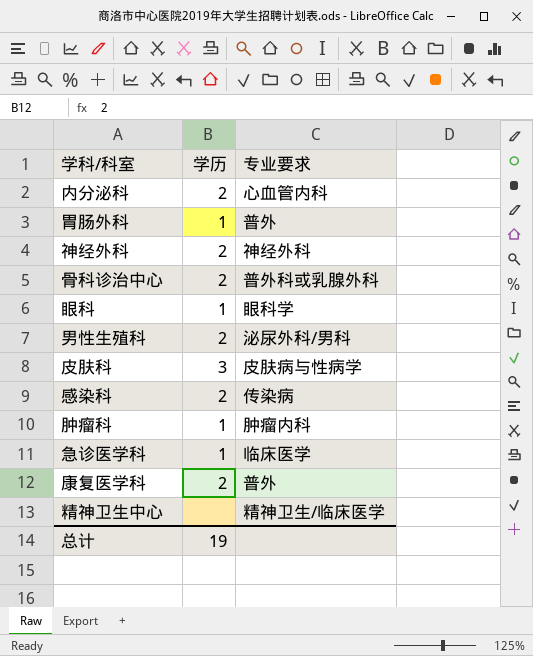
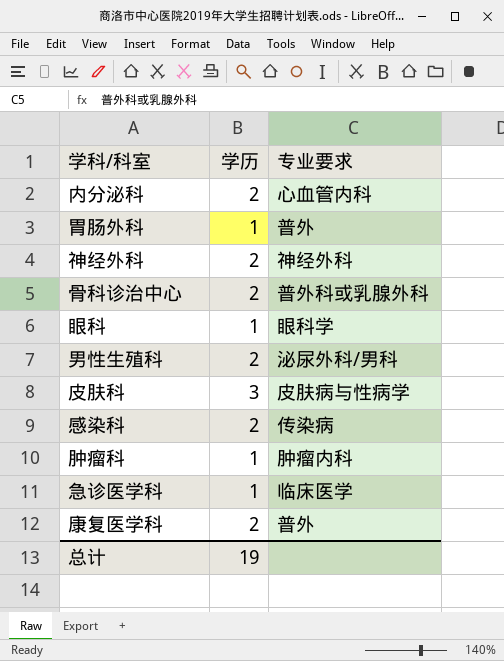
row 精神卫生中心: none | 精神卫生/临床医学 -> none

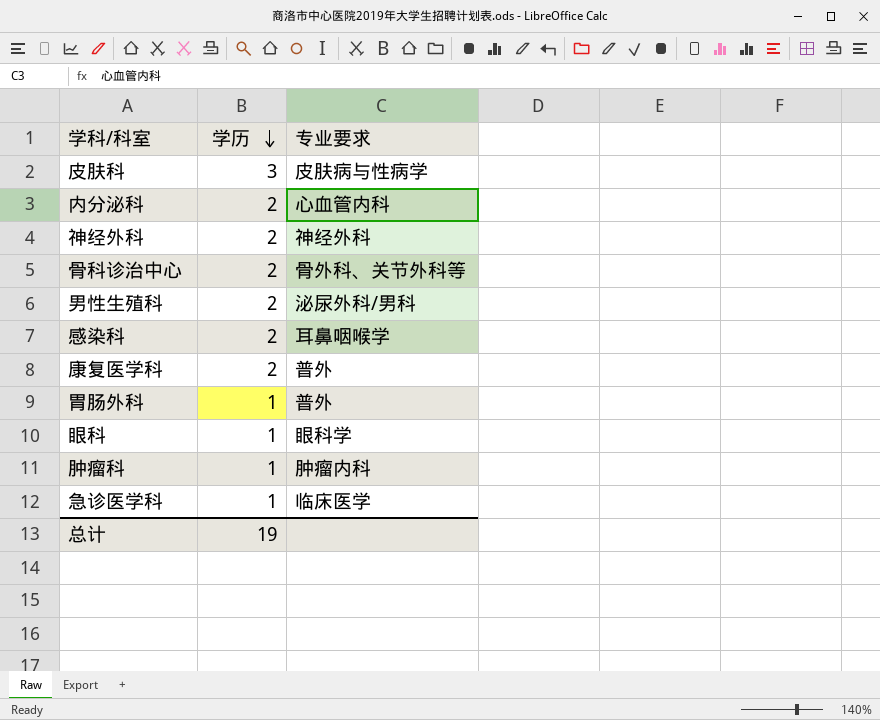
row order: none -> 学历 descending
骨科诊治中心 | 专业要求: 普外科或乳腺外科 -> 骨外科、关节外科等
感染科 | 专业要求: 传染病 -> 耳鼻咽喉学

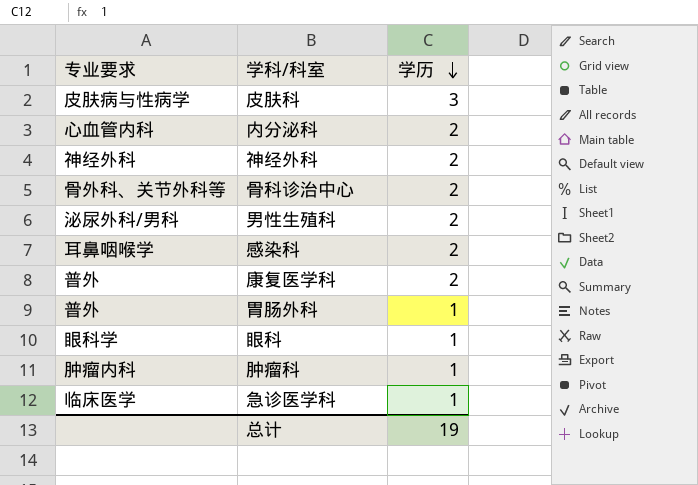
column 专业要求 | position: 3 -> 1

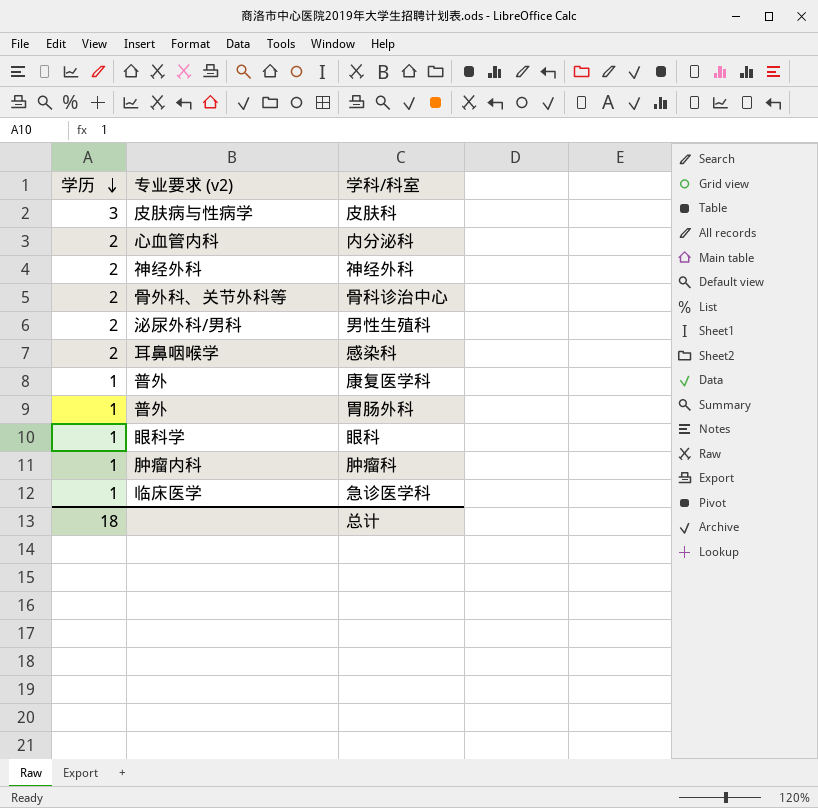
column 学历 | position: 3 -> 1
column name: 专业要求 -> 专业要求 (v2)
康复医学科 | 学历: 2 -> 1
总计 | 学历: 19 -> 18

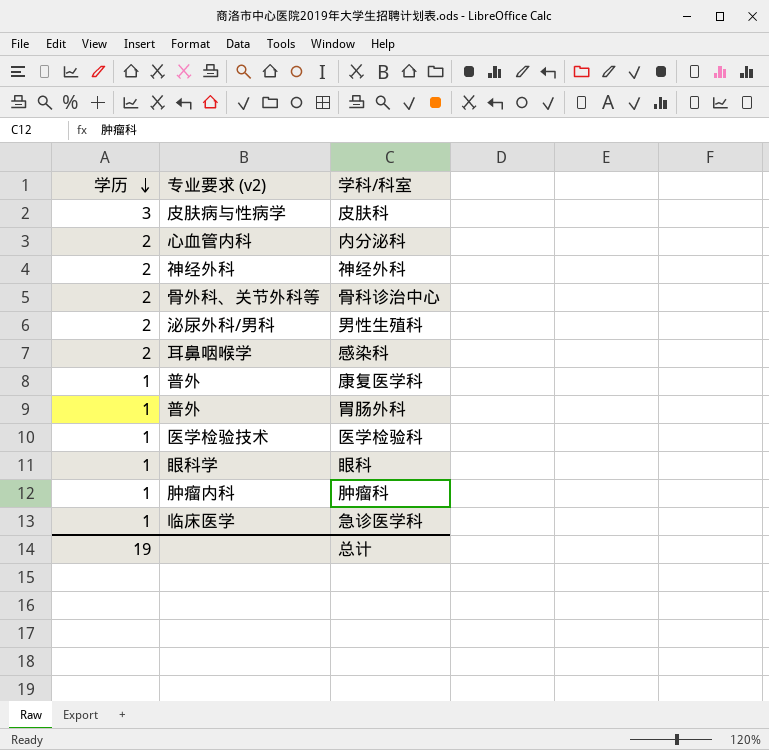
row 医学检验科: none -> 1 | 医学检验技术
总计 | 学历: 18 -> 19

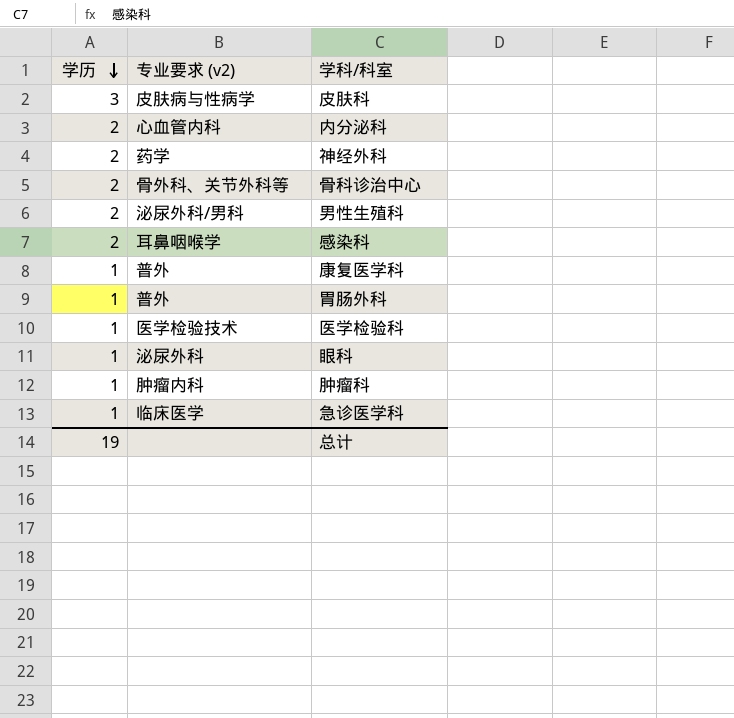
神经外科 | 专业要求 (v2): 神经外科 -> 药学
眼科 | 专业要求 (v2): 眼科学 -> 泌尿外科

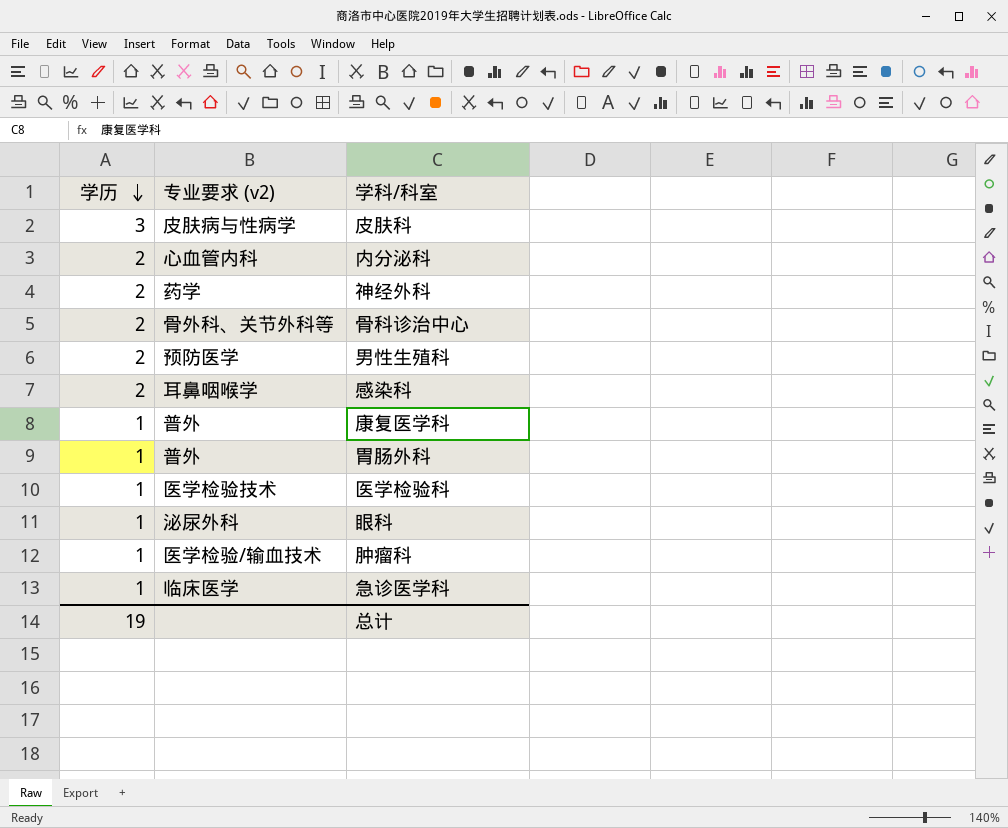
男性生殖科 | 专业要求 (v2): 泌尿外科/男科 -> 预防医学
肿瘤科 | 专业要求 (v2): 肿瘤内科 -> 医学检验/输血技术

